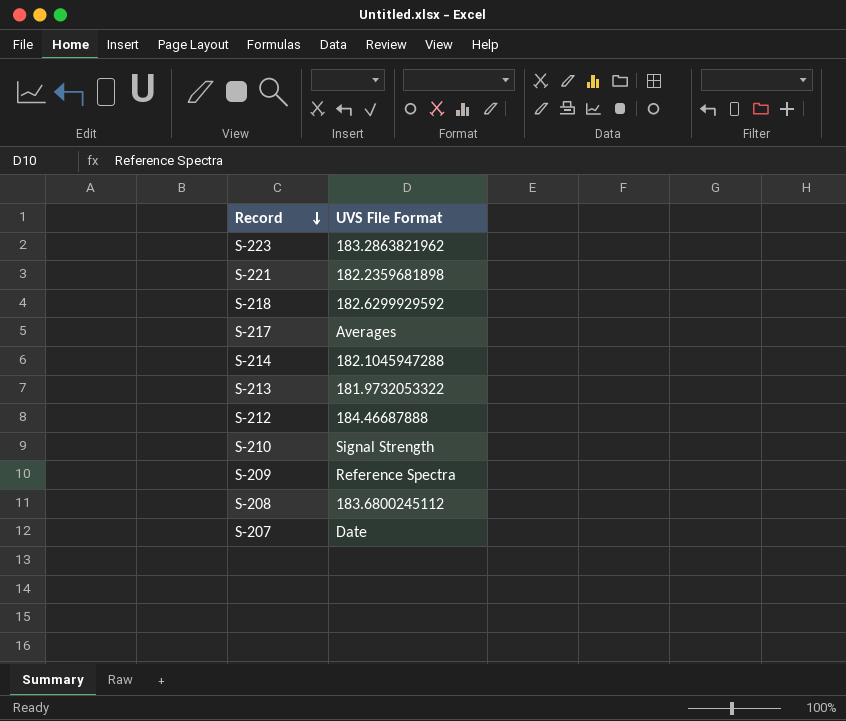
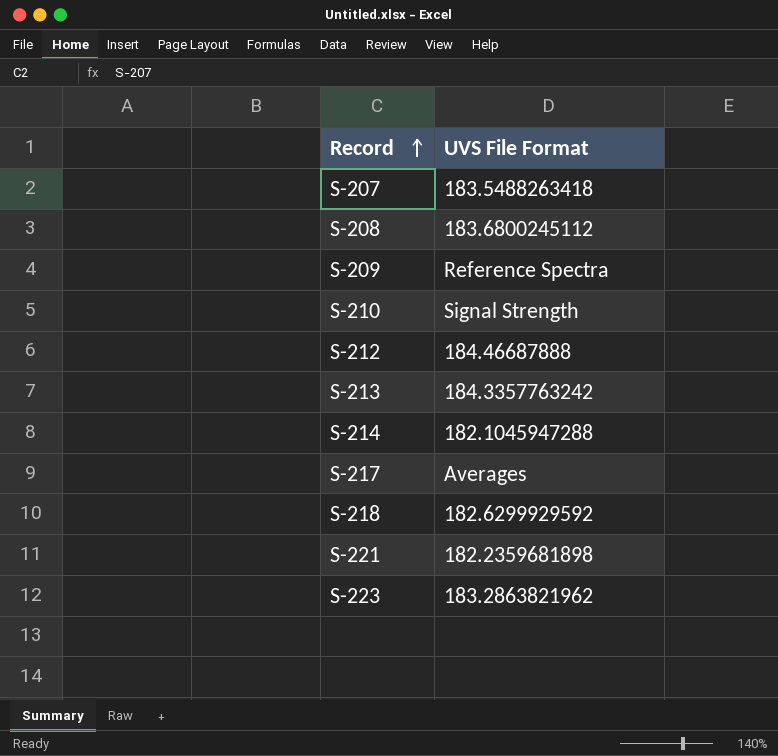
row order: Record descending -> Record ascending
S-207 | UVS File Format: Date -> 183.5488263418
S-213 | UVS File Format: 181.9732053322 -> 184.3357763242

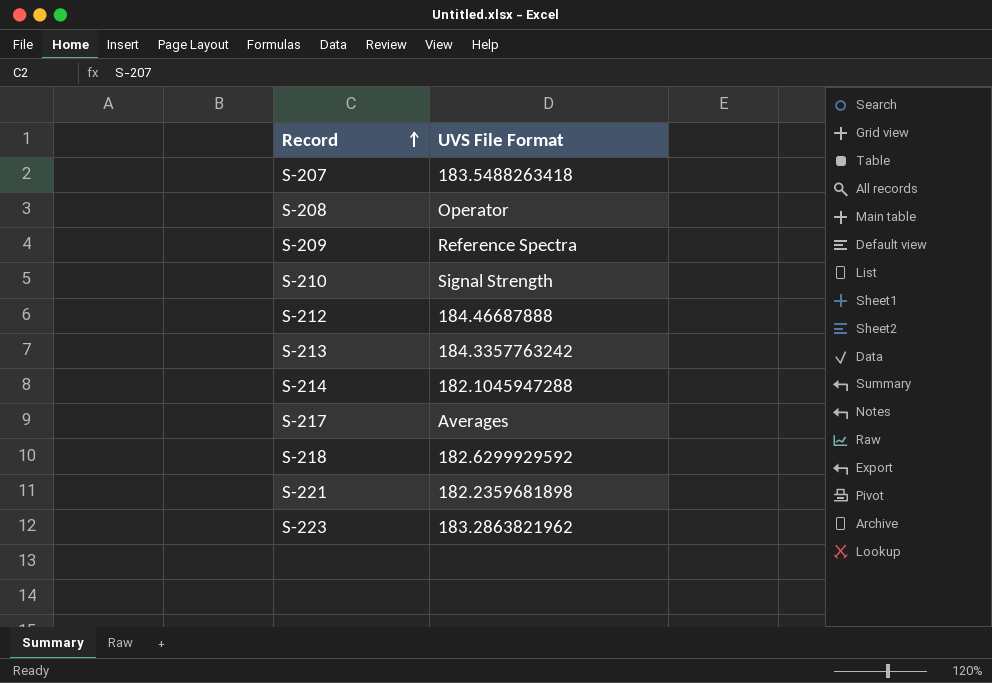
S-208 | UVS File Format: 183.6800245112 -> Operator

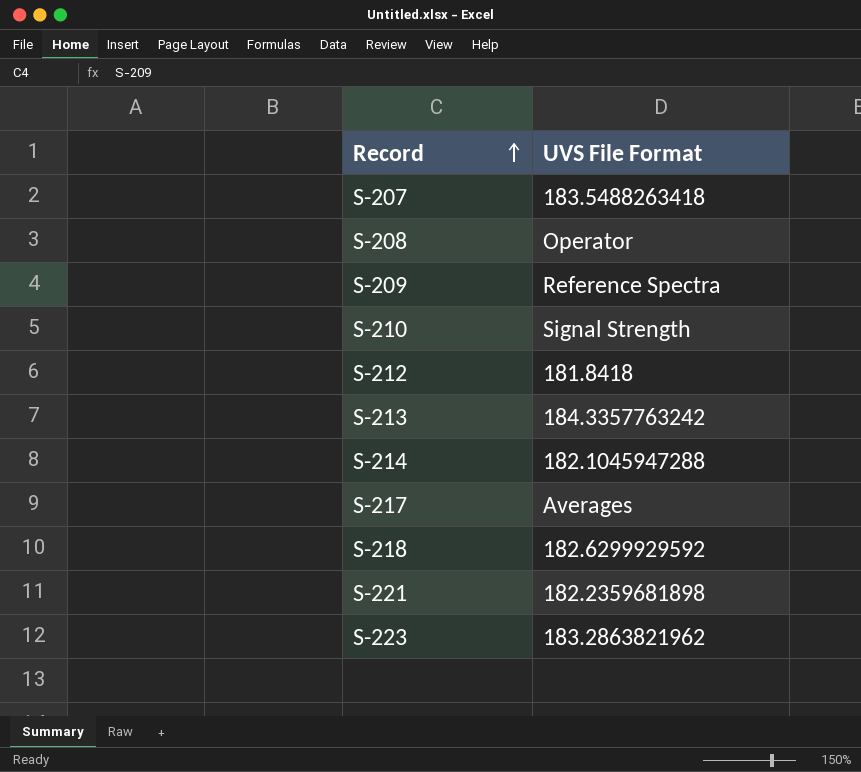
S-212 | UVS File Format: 184.46687888 -> 181.8418

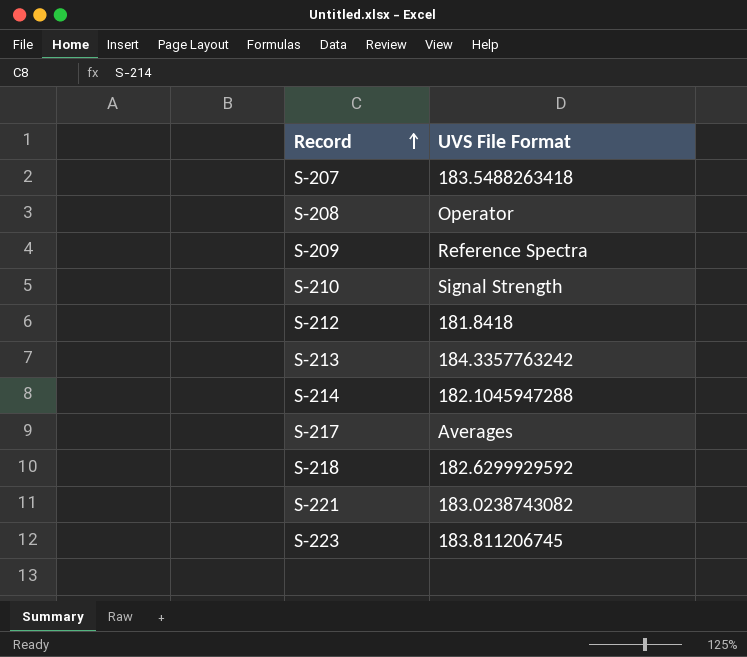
S-221 | UVS File Format: 182.2359681898 -> 183.0238743082
S-223 | UVS File Format: 183.2863821962 -> 183.811206745

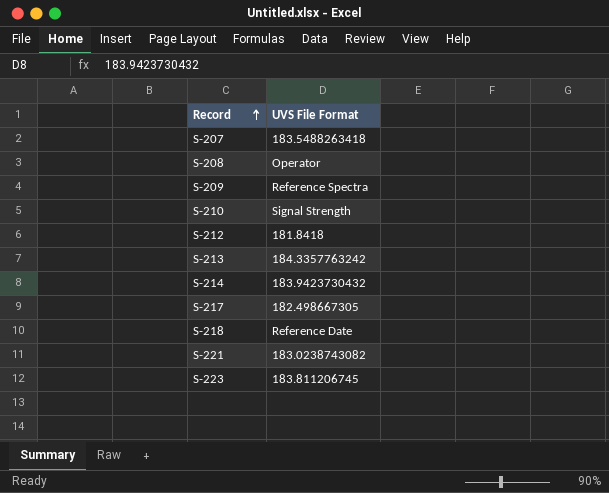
S-214 | UVS File Format: 182.1045947288 -> 183.9423730432
S-217 | UVS File Format: Averages -> 182.498667305
S-218 | UVS File Format: 182.6299929592 -> Reference Date

